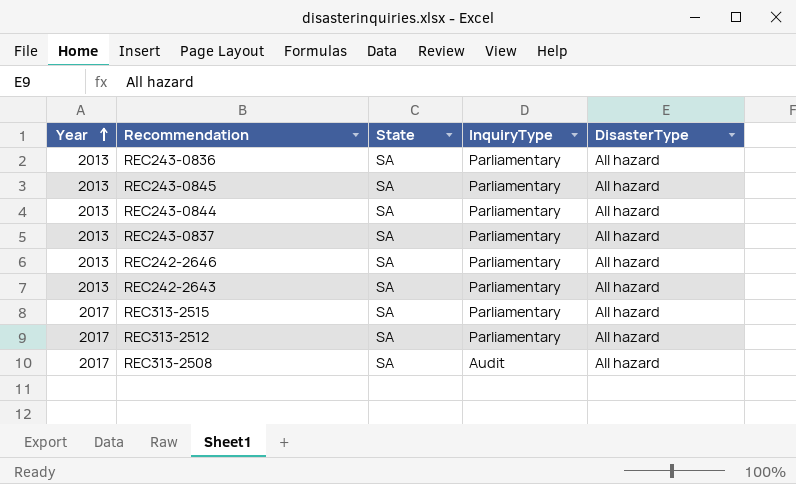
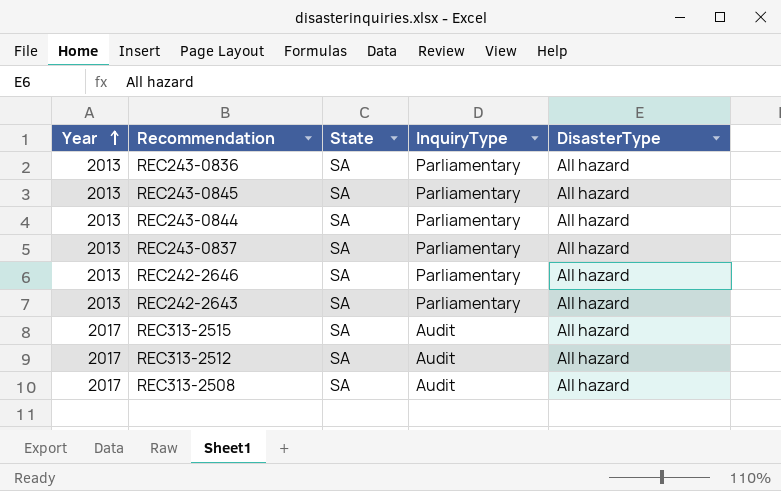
REC313-2515 | InquiryType: Parliamentary -> Audit
REC313-2512 | InquiryType: Parliamentary -> Audit

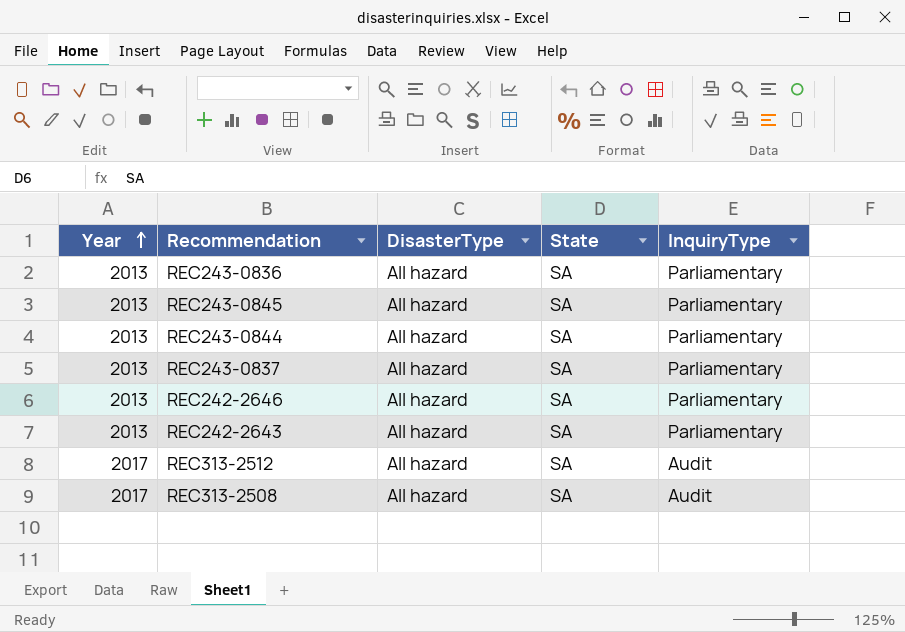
column DisasterType | position: 5 -> 3
row REC313-2515: 2017 | SA | Audit | All hazard -> none

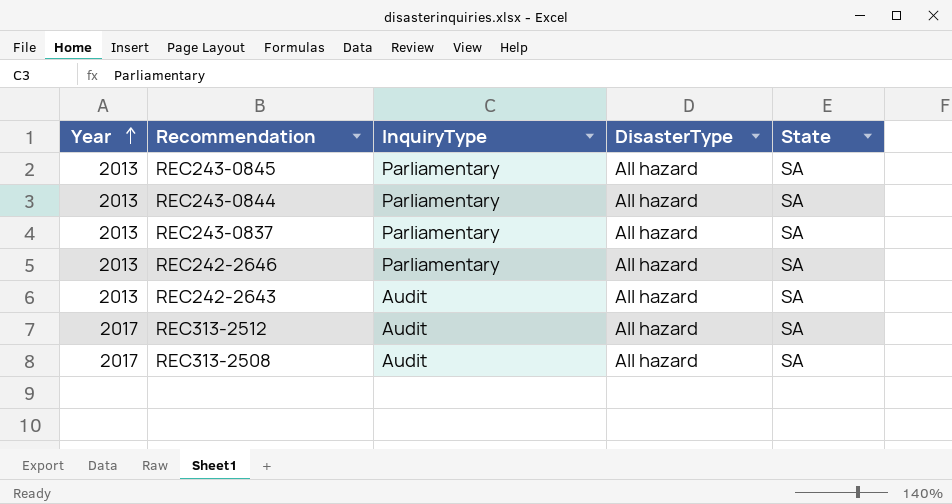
column InquiryType | position: 5 -> 3
row REC243-0836: 2013 | All hazard | SA | Parliamentary -> none
REC242-2643 | InquiryType: Parliamentary -> Audit

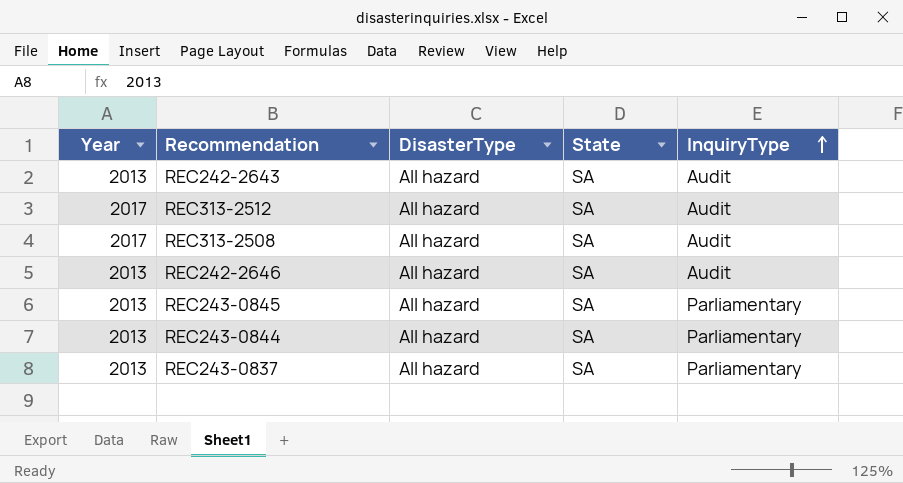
row order: Year ascending -> InquiryType ascending
column InquiryType | position: 3 -> 5
REC242-2646 | InquiryType: Parliamentary -> Audit

